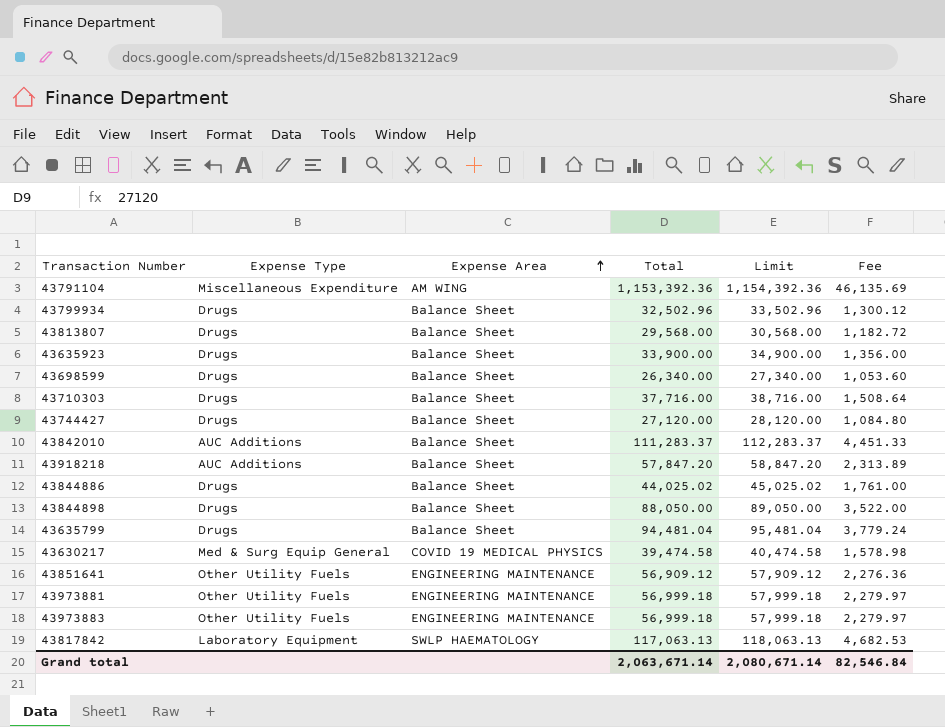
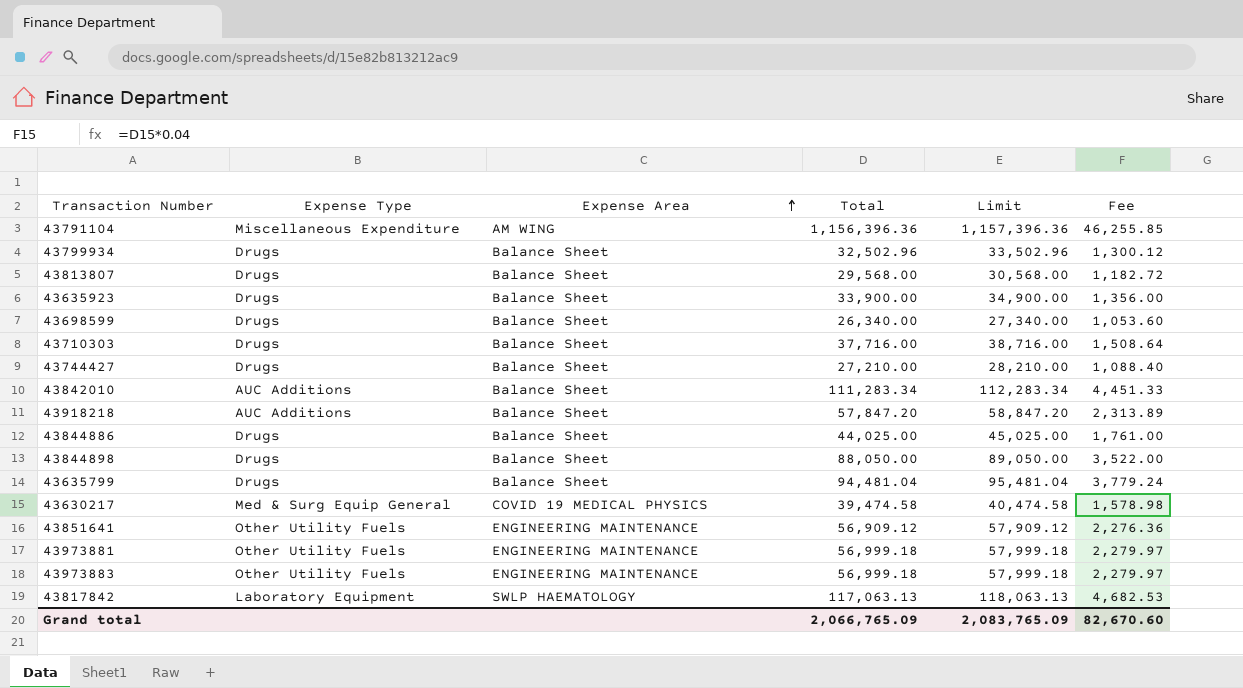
43791104 | Total: 1,153,392.36 -> 1,156,396.36
43791104 | Limit: 1,154,392.36 -> 1,157,396.36
43791104 | Fee: 46,135.69 -> 46,255.85
43744427 | Total: 27,120.00 -> 27,210.00
43744427 | Limit: 28,120.00 -> 28,210.00
43744427 | Fee: 1,084.80 -> 1,088.40
43842010 | Total: 111,283.37 -> 111,283.34
43842010 | Limit: 112,283.37 -> 112,283.34
43844886 | Total: 44,025.02 -> 44,025.00
43844886 | Limit: 45,025.02 -> 45,025.00
Grand total | Total: 2,063,671.14 -> 2,066,765.09
Grand total | Limit: 2,080,671.14 -> 2,083,765.09
Grand total | Fee: 82,546.84 -> 82,670.60

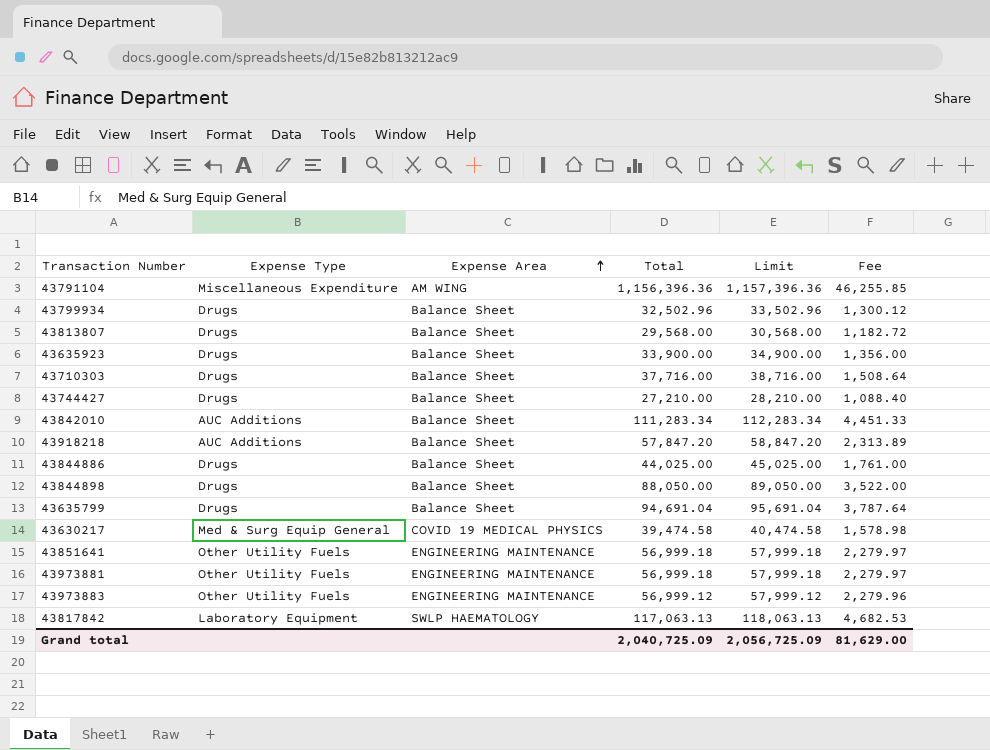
row 43698599: Drugs | Balance Sheet | 26,340.00 | 27,340.00 | 1,053.60 -> none
43635799 | Total: 94,481.04 -> 94,691.04
43635799 | Limit: 95,481.04 -> 95,691.04
43635799 | Fee: 3,779.24 -> 3,787.64
43851641 | Total: 56,909.12 -> 56,999.18
43851641 | Limit: 57,909.12 -> 57,999.18
43851641 | Fee: 2,276.36 -> 2,279.97
43973883 | Total: 56,999.18 -> 56,999.12
43973883 | Limit: 57,999.18 -> 57,999.12
43973883 | Fee: 2,279.97 -> 2,279.96
Grand total | Total: 2,066,765.09 -> 2,040,725.09
Grand total | Limit: 2,083,765.09 -> 2,056,725.09
Grand total | Fee: 82,670.60 -> 81,629.00

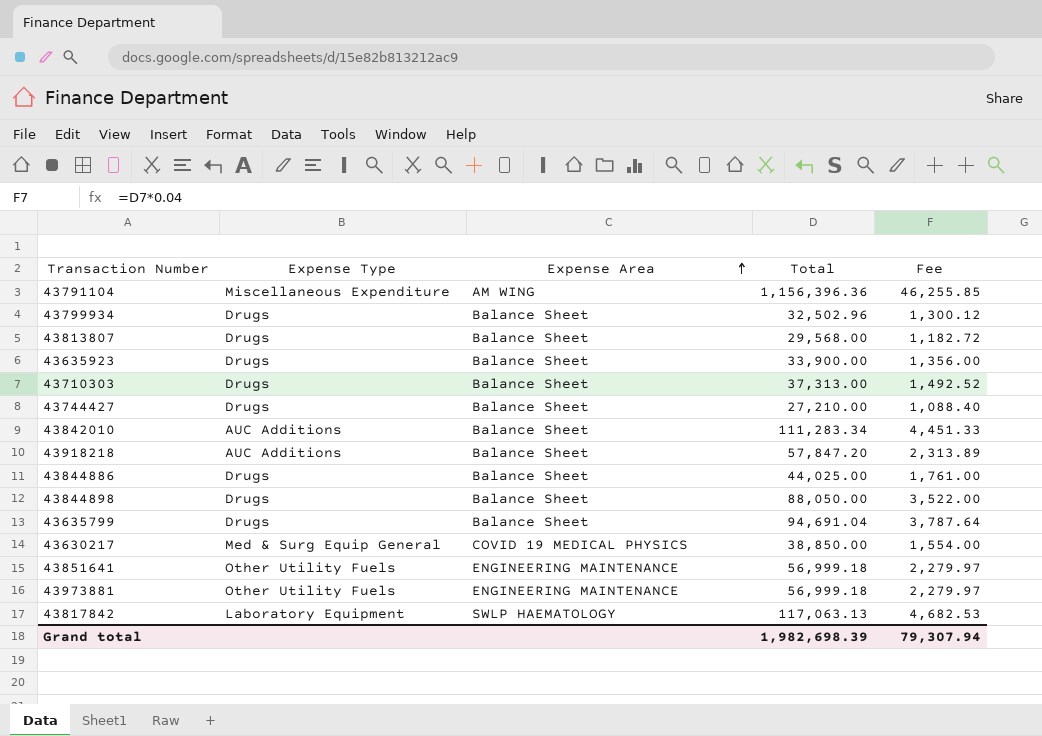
column Limit | formula: [Total] + 1000 -> none
row 43973883: Other Utility Fuels | ENGINEERING MAINTENANCE | 56,999.12 | 57,999.12 | 2,279.96 -> none
43710303 | Total: 37,716.00 -> 37,313.00
43710303 | Fee: 1,508.64 -> 1,492.52
43630217 | Total: 39,474.58 -> 38,850.00
43630217 | Fee: 1,578.98 -> 1,554.00
Grand total | Total: 2,040,725.09 -> 1,982,698.39
Grand total | Fee: 81,629.00 -> 79,307.94

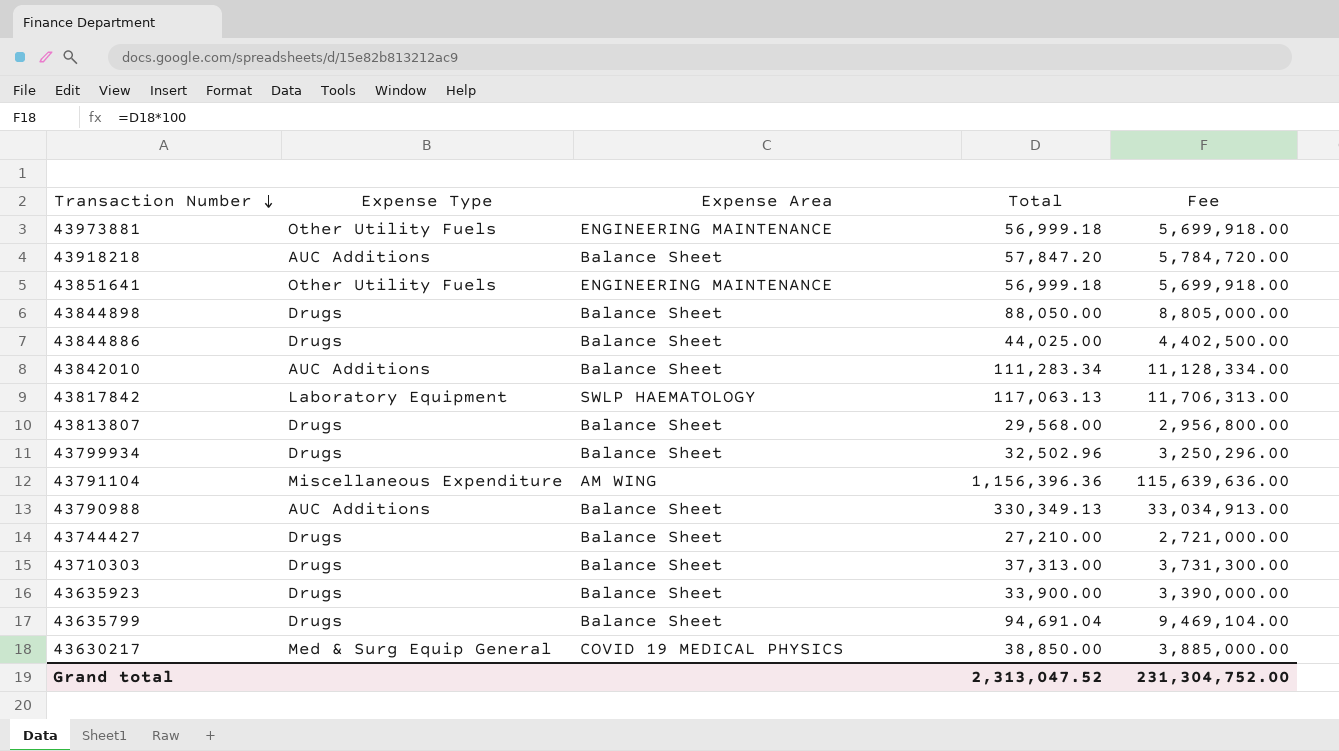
row order: Expense Area ascending -> Transaction Number descending
column Fee | formula: [Total] * 0.04 -> [Total] * 100
row 43790988: none -> AUC Additions | Balance Sheet | 330,349.13 | 33,034,913.00
Grand total | Total: 1,982,698.39 -> 2,313,047.52
Grand total | Fee: 79,307.94 -> 231,304,752.00

